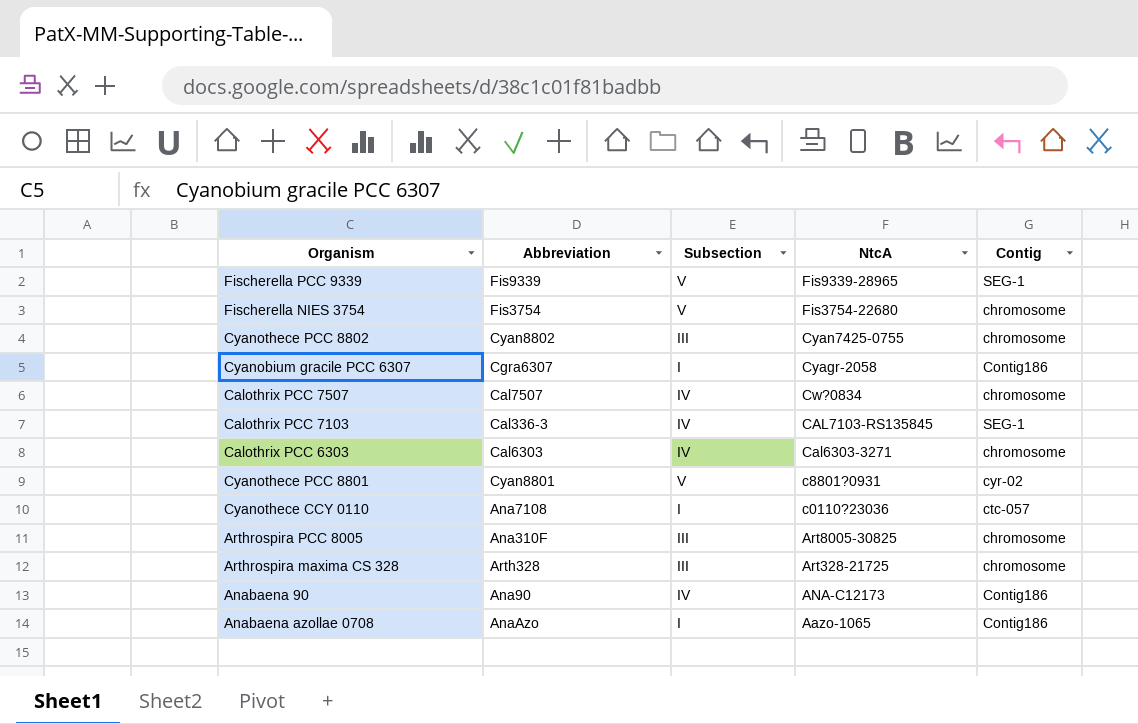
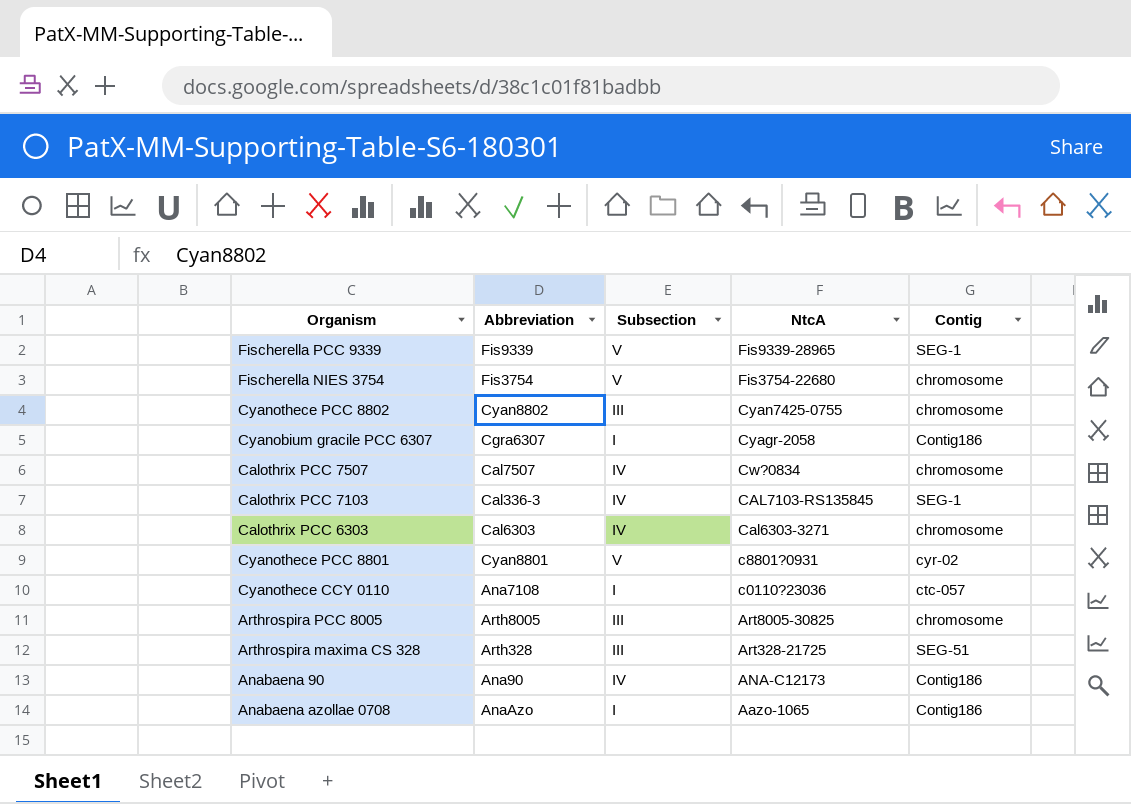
Arthrospira PCC 8005 | Abbreviation: Ana310F -> Arth8005
Arthrospira maxima CS 328 | Contig: chromosome -> SEG-51

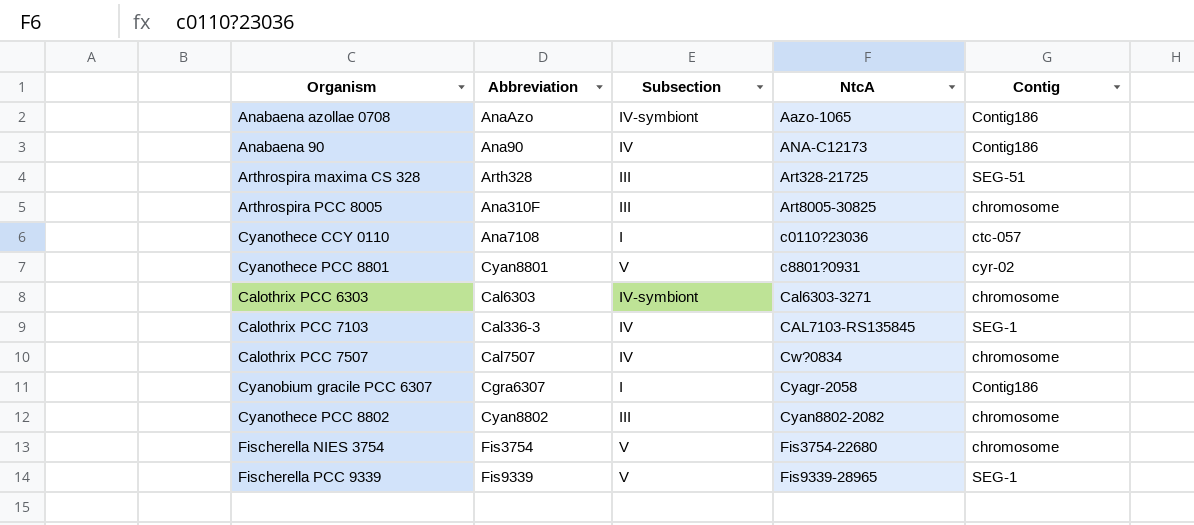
row order: NtcA descending -> NtcA ascending
Anabaena azollae 0708 | Subsection: I -> IV-symbiont
Arthrospira PCC 8005 | Abbreviation: Arth8005 -> Ana310F
Calothrix PCC 6303 | Subsection: IV -> IV-symbiont
Cyanothece PCC 8802 | NtcA: Cyan7425-0755 -> Cyan8802-2082

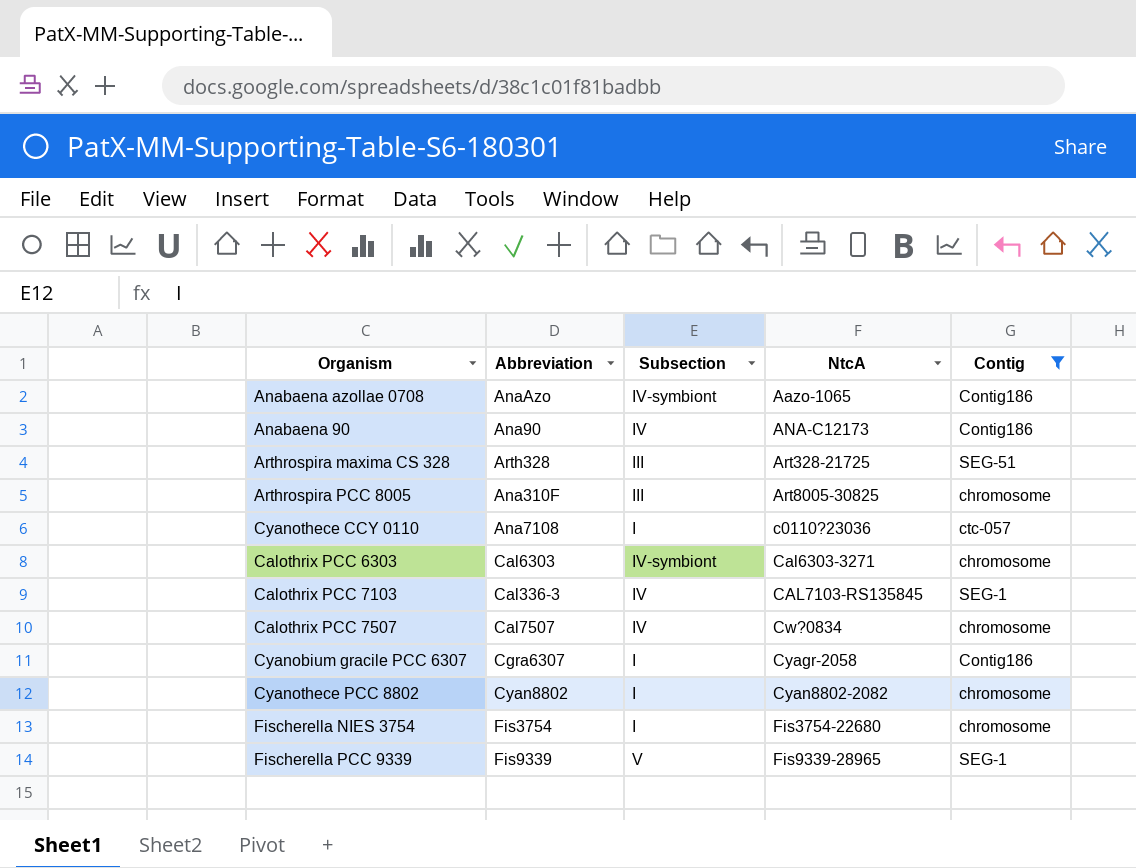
filter: none -> Contig != cyr-02
Cyanothece PCC 8802 | Subsection: III -> I
Fischerella NIES 3754 | Subsection: V -> I

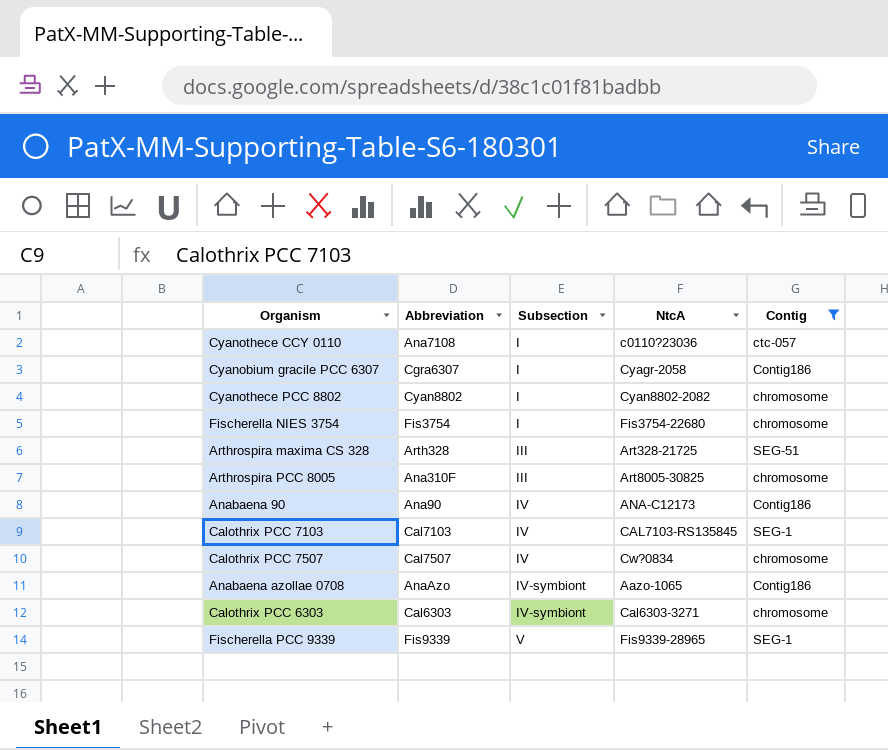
row order: NtcA ascending -> Subsection ascending
Calothrix PCC 7103 | Abbreviation: Cal336-3 -> Cal7103

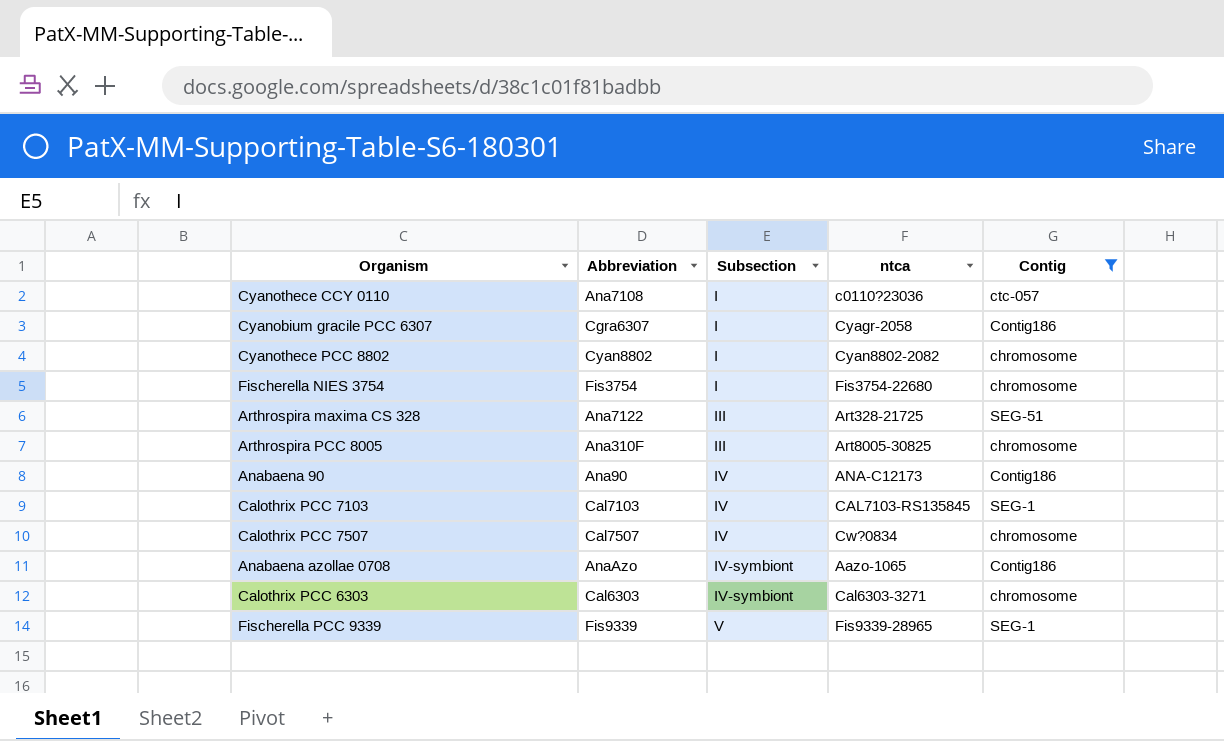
column name: NtcA -> ntca
Arthrospira maxima CS 328 | Abbreviation: Arth328 -> Ana7122

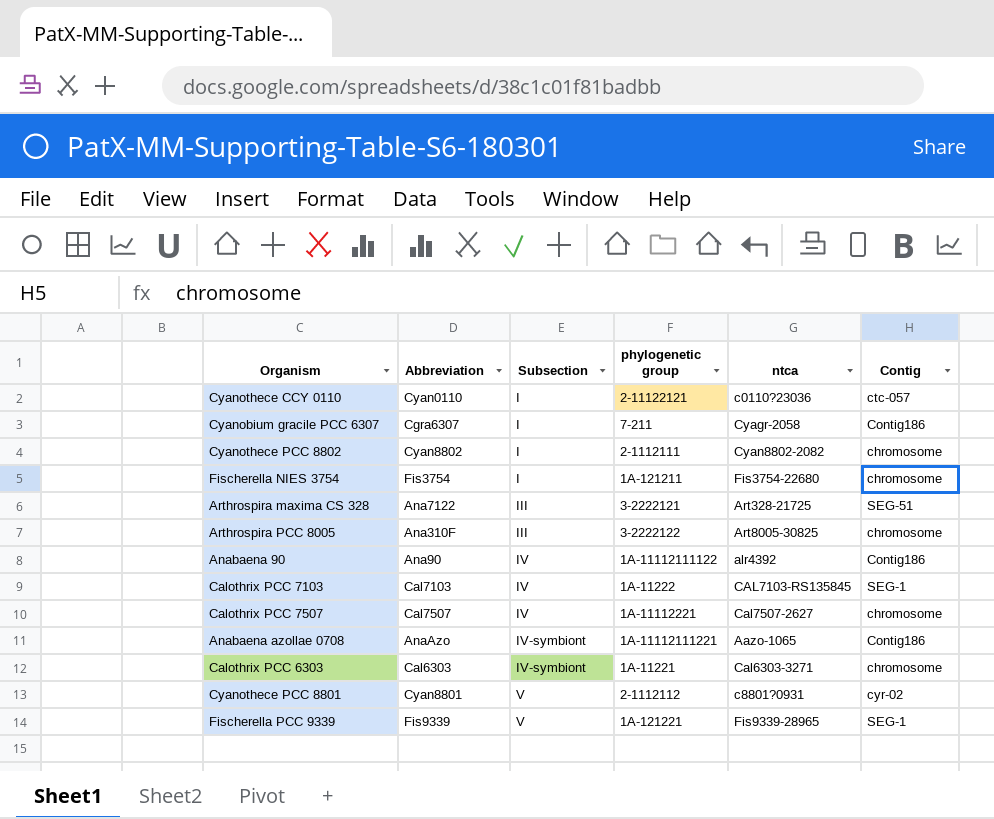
filter: Contig != cyr-02 -> none
column phylogenetic group | position: none -> 4
Cyanothece CCY 0110 | Abbreviation: Ana7108 -> Cyan0110
Anabaena 90 | ntca: ANA-C12173 -> alr4392
Calothrix PCC 7507 | ntca: Cw?0834 -> Cal7507-2627

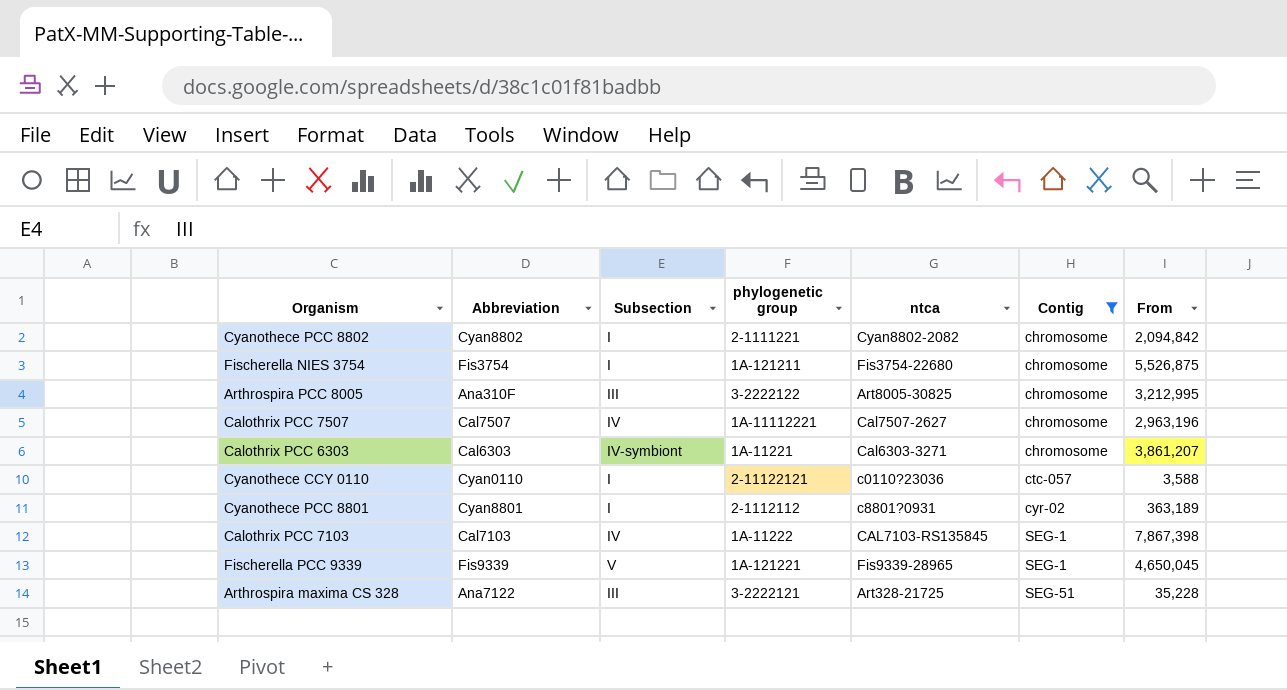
filter: none -> Contig != Contig186
row order: Subsection ascending -> Contig ascending
column From | position: none -> 7
Cyanothece PCC 8802 | phylogenetic group: 2-1112111 -> 2-1111221
Cyanothece PCC 8801 | Subsection: V -> I

